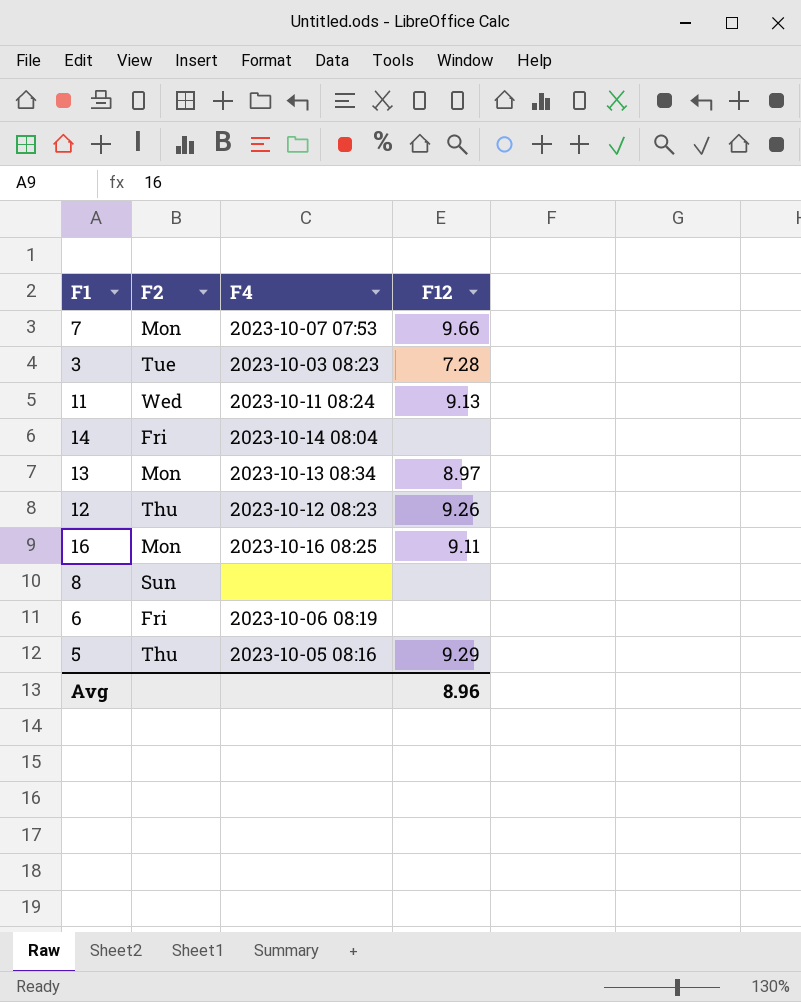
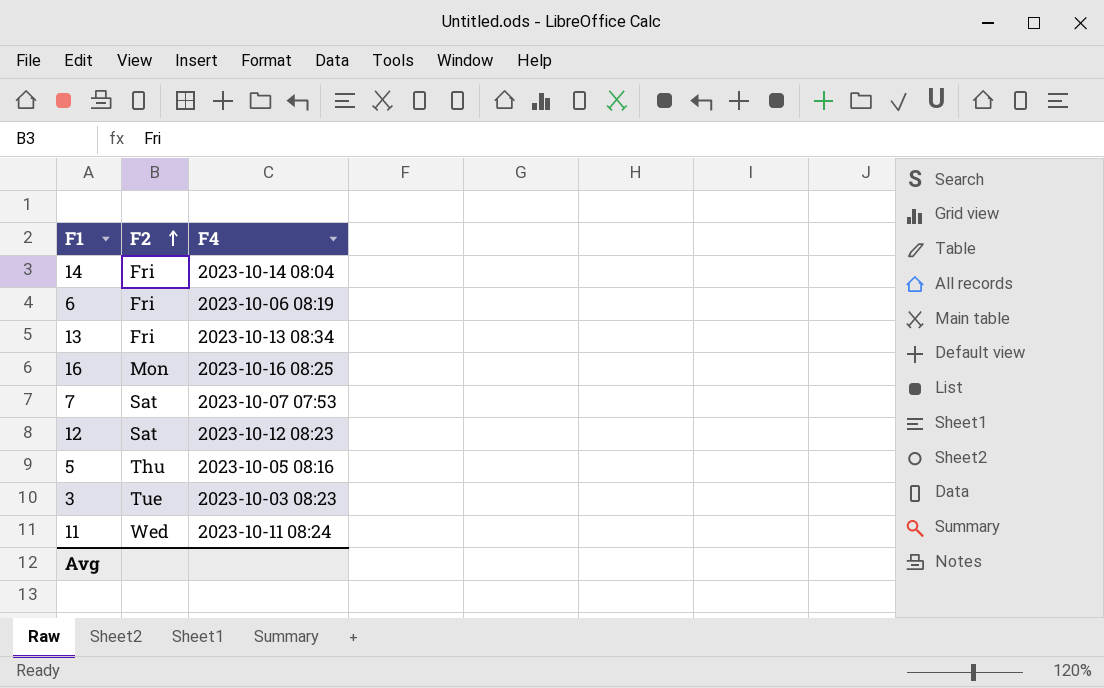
row order: none -> F2 ascending
column F12 | position: 4 -> none
row 8: Sun | none | none -> none
13 | F2: Mon -> Fri
7 | F2: Mon -> Sat
12 | F2: Thu -> Sat

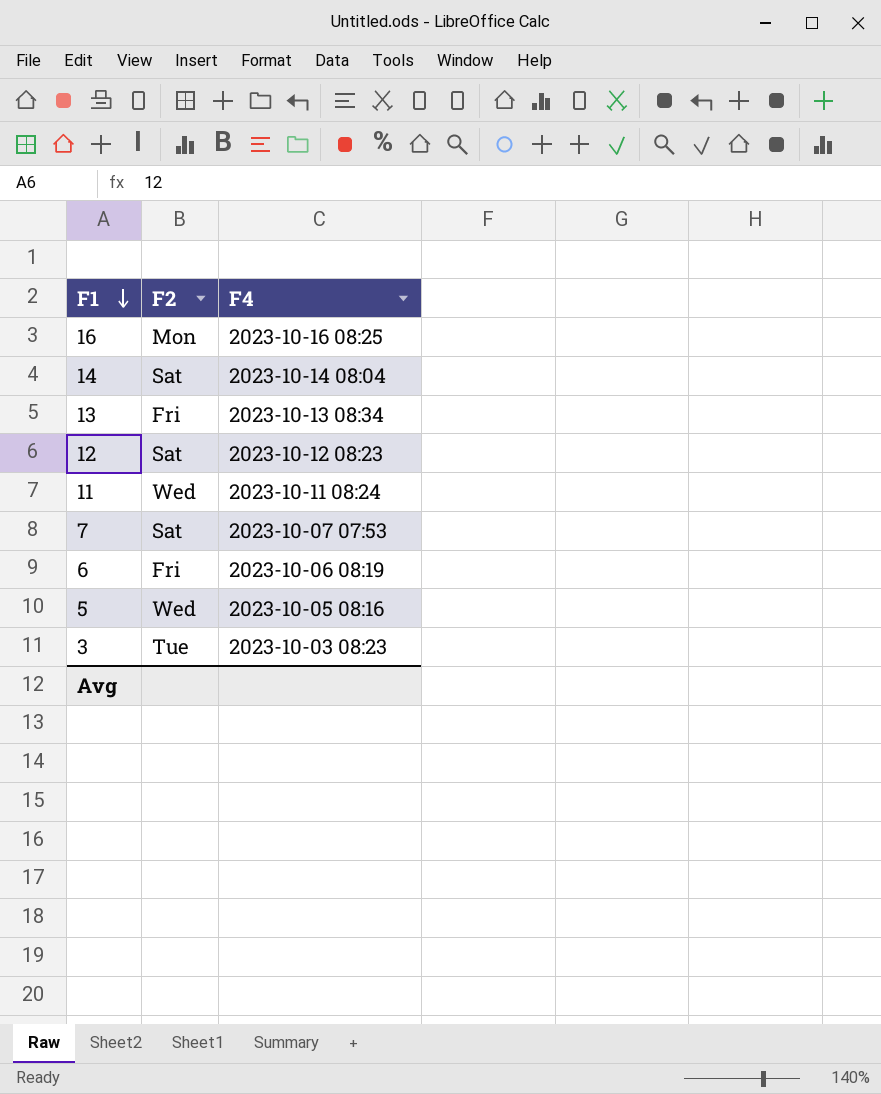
row order: F2 ascending -> F1 descending
14 | F2: Fri -> Sat
5 | F2: Thu -> Wed

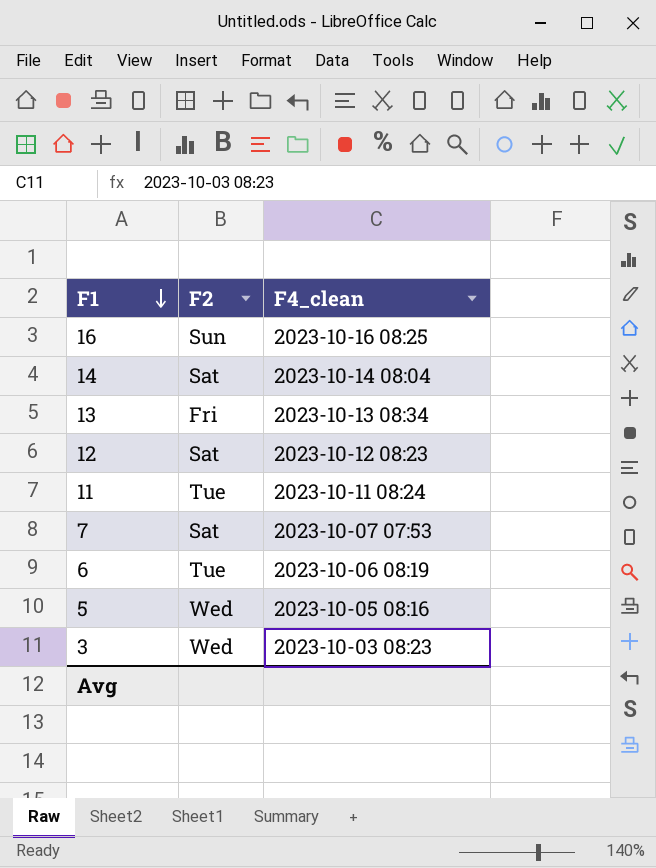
column name: F4 -> F4_clean
16 | F2: Mon -> Sun
11 | F2: Wed -> Tue
6 | F2: Fri -> Tue
3 | F2: Tue -> Wed

